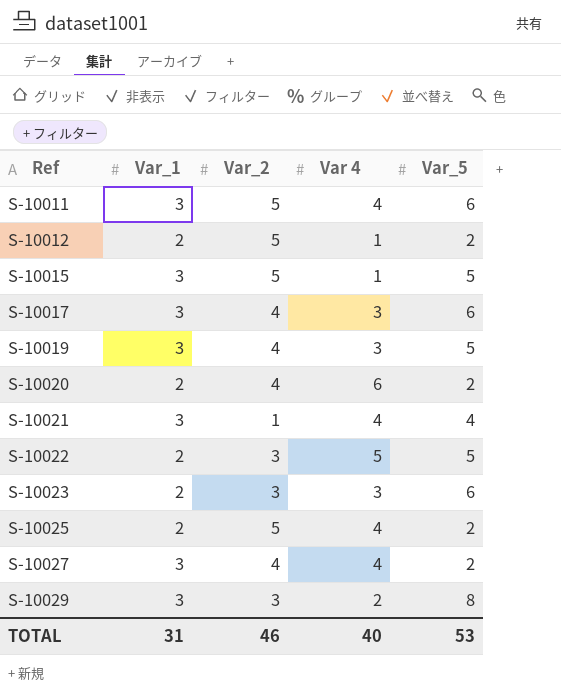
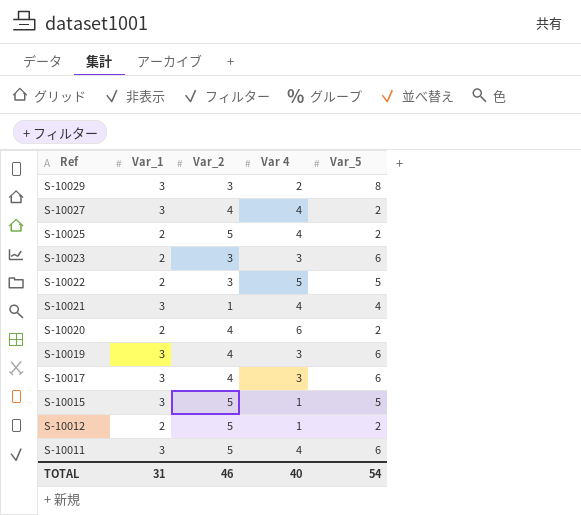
row order: Ref ascending -> Ref descending
S-10019 | Var_5: 5 -> 6
TOTAL | Var_5: 53 -> 54

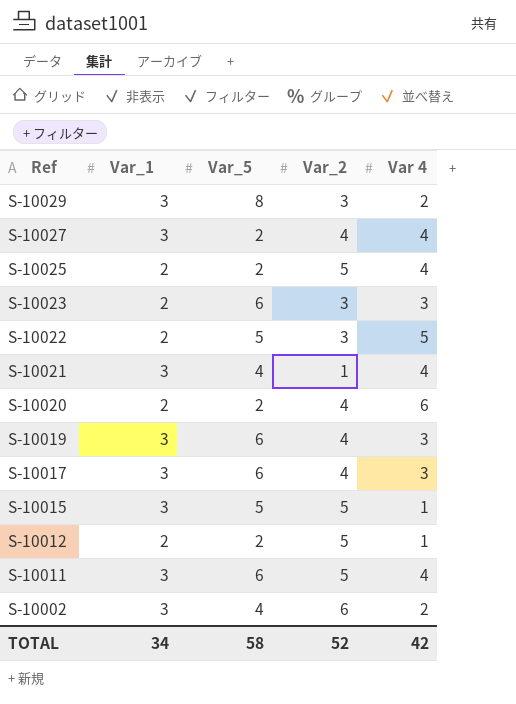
column Var_5 | position: 5 -> 3
row S-10002: none -> 3 | 4 | 6 | 2
TOTAL | Var_1: 31 -> 34
TOTAL | Var_5: 54 -> 58
TOTAL | Var_2: 46 -> 52
TOTAL | Var 4: 40 -> 42

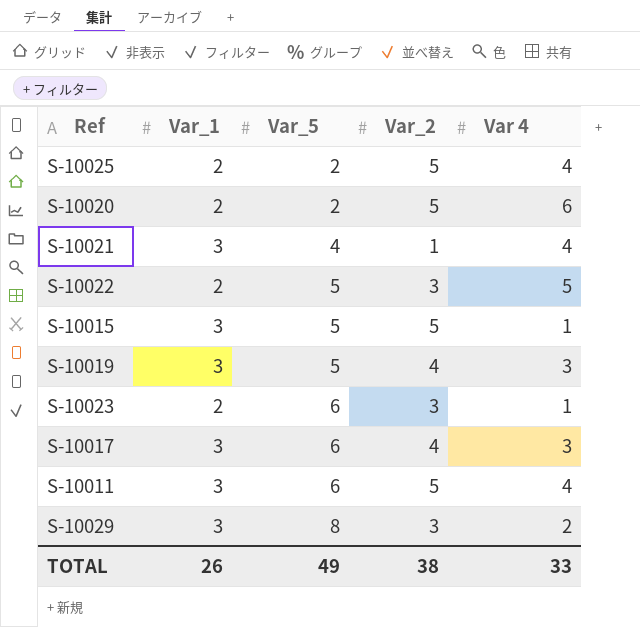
row order: Ref descending -> Var_5 ascending
row S-10027: 3 | 2 | 4 | 4 -> none
row S-10012: 2 | 2 | 5 | 1 -> none
row S-10002: 3 | 4 | 6 | 2 -> none
S-10020 | Var_2: 4 -> 5
S-10019 | Var_5: 6 -> 5
S-10023 | Var 4: 3 -> 1
TOTAL | Var_1: 34 -> 26
TOTAL | Var_5: 58 -> 49
TOTAL | Var_2: 52 -> 38
TOTAL | Var 4: 42 -> 33

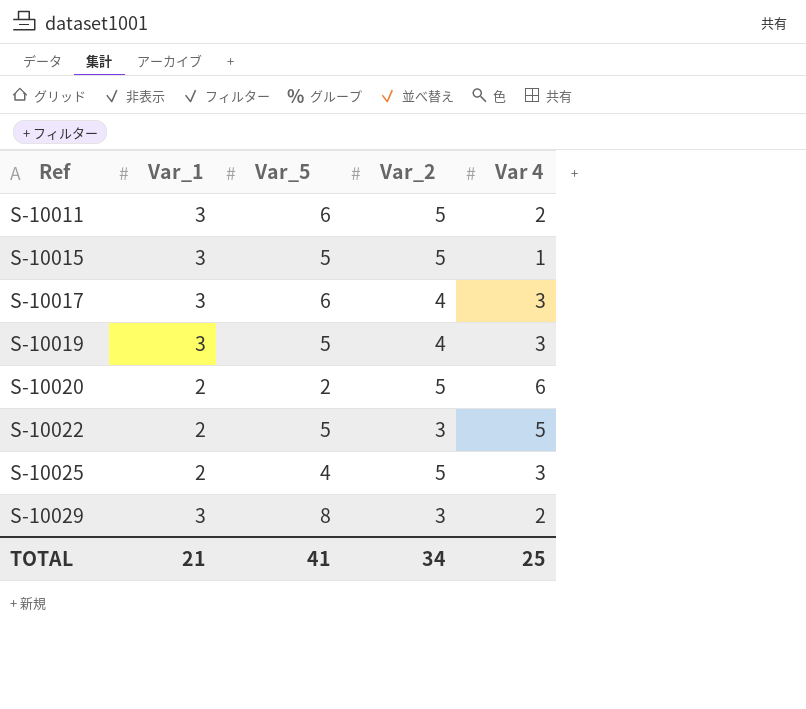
row order: Var_5 ascending -> Ref ascending
row S-10021: 3 | 4 | 1 | 4 -> none
row S-10023: 2 | 6 | 3 | 1 -> none
S-10011 | Var 4: 4 -> 2
S-10025 | Var_5: 2 -> 4
S-10025 | Var 4: 4 -> 3
TOTAL | Var_1: 26 -> 21
TOTAL | Var_5: 49 -> 41
TOTAL | Var_2: 38 -> 34
TOTAL | Var 4: 33 -> 25

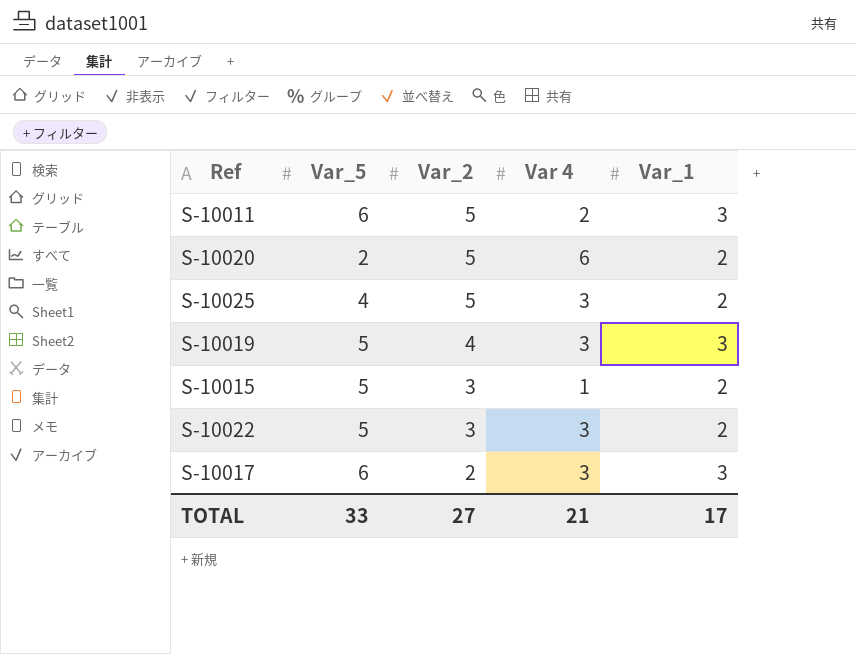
row order: Ref ascending -> Var_2 descending
column Var_1 | position: 2 -> 5
row S-10029: 3 | 8 | 3 | 2 -> none
S-10015 | Var_2: 5 -> 3
S-10015 | Var_1: 3 -> 2
S-10022 | Var 4: 5 -> 3
S-10017 | Var_2: 4 -> 2
TOTAL | Var_5: 41 -> 33
TOTAL | Var_2: 34 -> 27
TOTAL | Var 4: 25 -> 21
TOTAL | Var_1: 21 -> 17

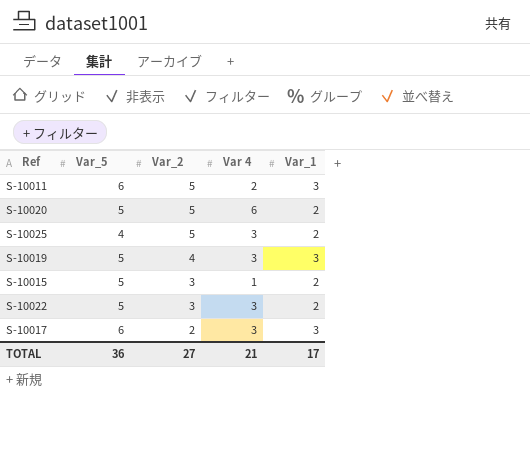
S-10020 | Var_5: 2 -> 5
TOTAL | Var_5: 33 -> 36

